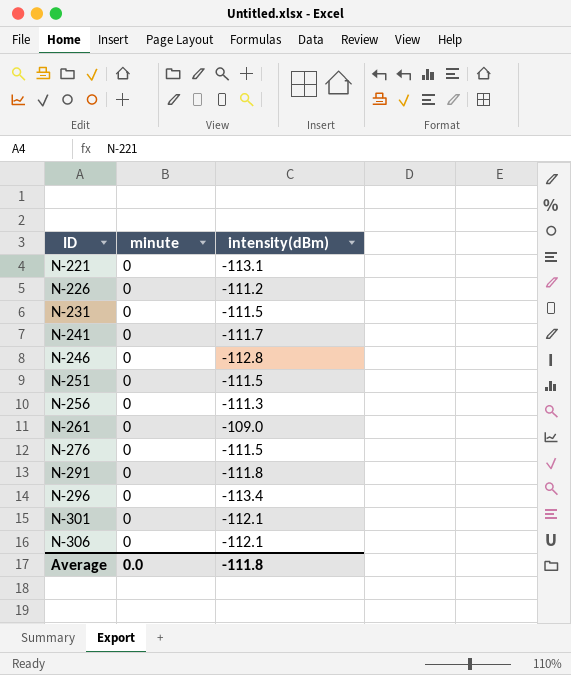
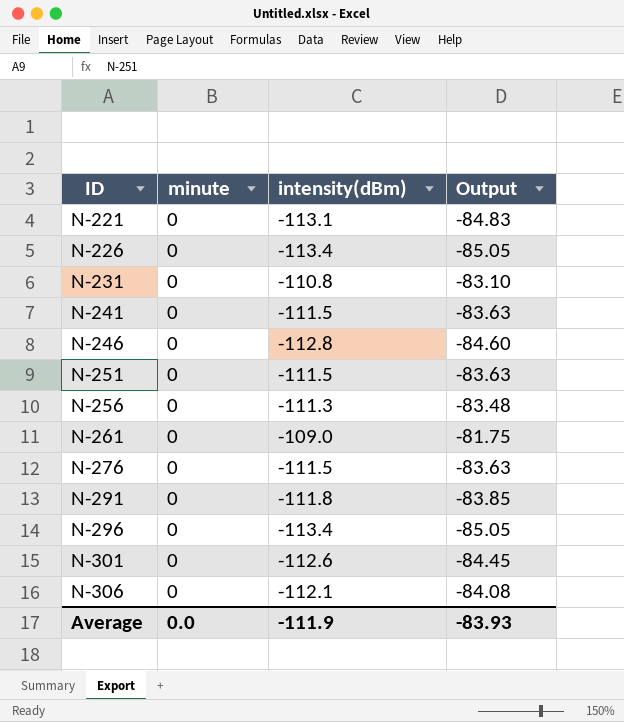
column Output | formula: none -> [intensity(dBm)] * 0.75
N-226 | intensity(dBm): -111.2 -> -113.4
N-231 | intensity(dBm): -111.5 -> -110.8
N-241 | intensity(dBm): -111.7 -> -111.5
N-301 | intensity(dBm): -112.1 -> -112.6
Average | intensity(dBm): -111.8 -> -111.9

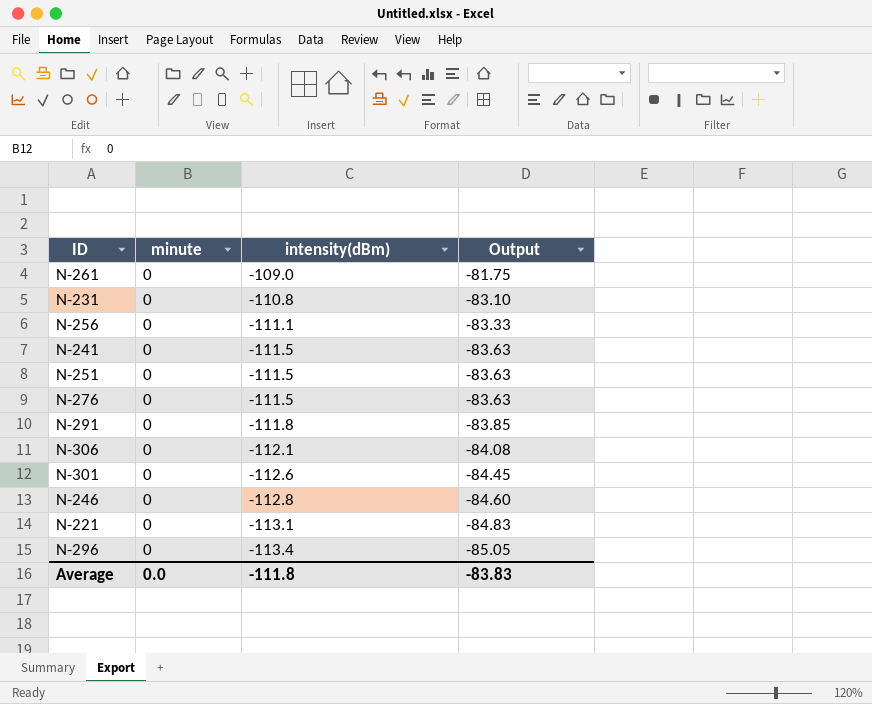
row order: ID ascending -> intensity(dBm) descending
row N-226: 0 | -113.4 | -85.05 -> none
N-256 | intensity(dBm): -111.3 -> -111.1
N-256 | Output: -83.48 -> -83.33
Average | intensity(dBm): -111.9 -> -111.8
Average | Output: -83.93 -> -83.83

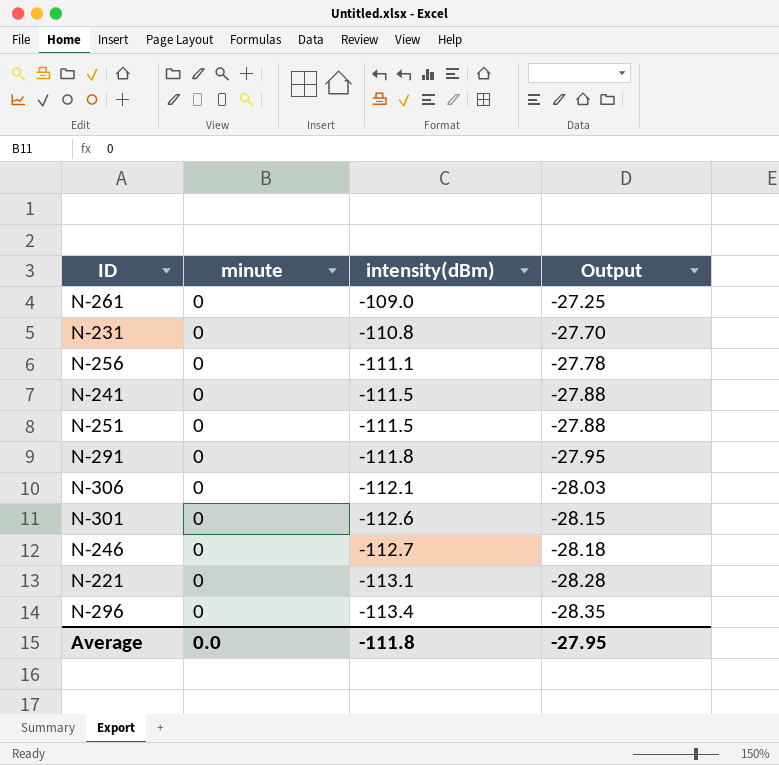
column Output | formula: [intensity(dBm)] * 0.75 -> [intensity(dBm)] * 0.25
row N-276: 0 | -111.5 | -83.63 -> none
N-246 | intensity(dBm): -112.8 -> -112.7
Average | Output: -83.83 -> -27.95

